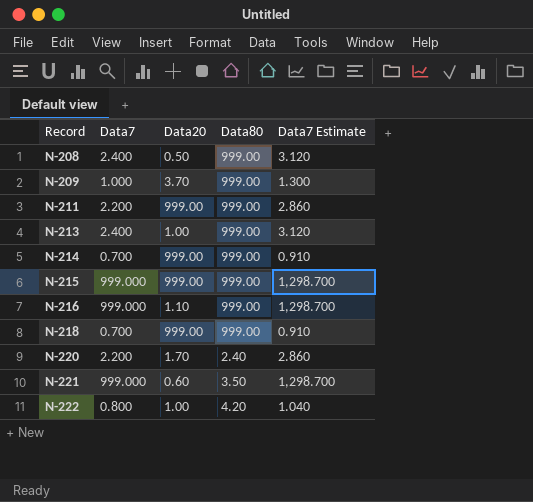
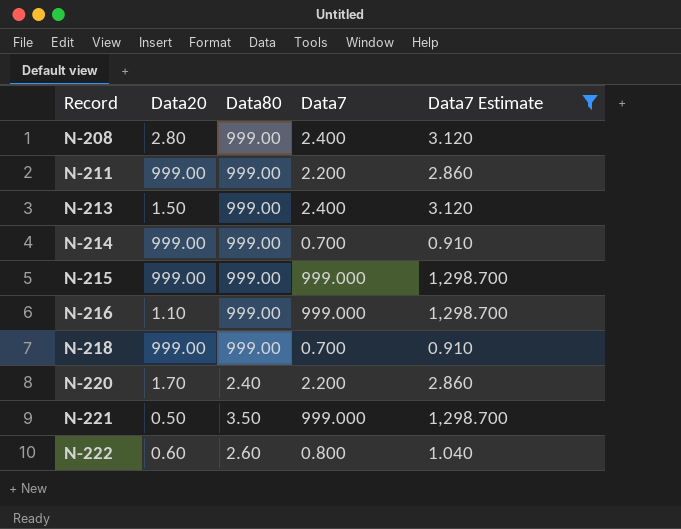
filter: none -> Data7 Estimate != 1.300
column Data7 | position: 2 -> 4
N-208 | Data20: 0.50 -> 2.80
N-213 | Data20: 1.00 -> 1.50
N-221 | Data20: 0.60 -> 0.50
N-222 | Data20: 1.00 -> 0.60
N-222 | Data80: 4.20 -> 2.60

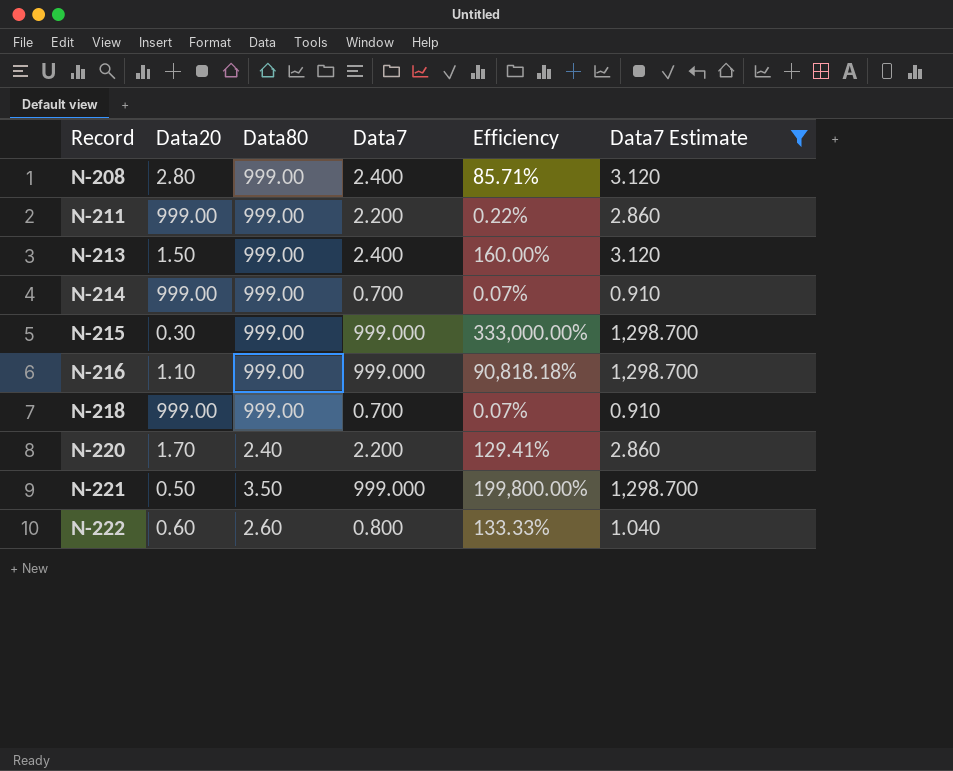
column Efficiency | formula: none -> [Data7] / [Data20]
N-215 | Data20: 999.00 -> 0.30

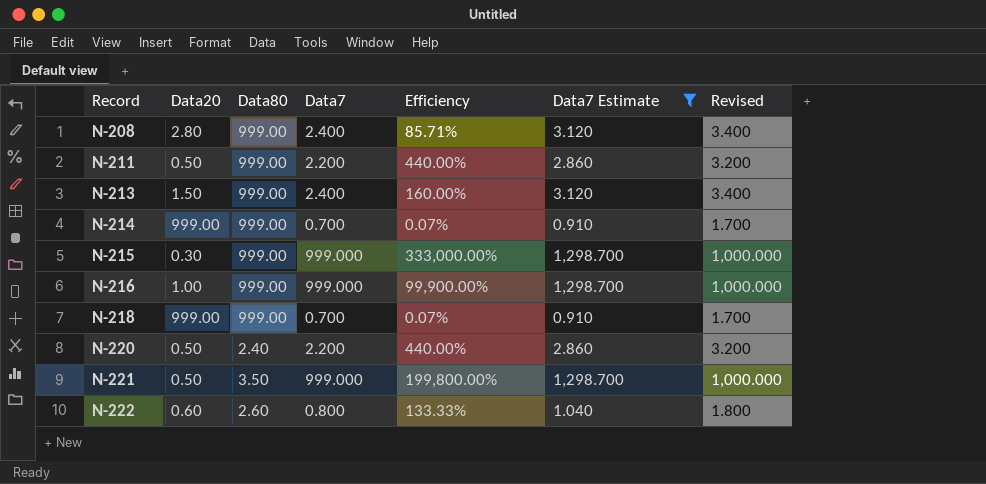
column Revised | formula: none -> [Data7] + 1
N-211 | Data20: 999.00 -> 0.50
N-211 | Efficiency: 0.22% -> 440.00%
N-216 | Data20: 1.10 -> 1.00
N-216 | Efficiency: 90,818.18% -> 99,900.00%
N-220 | Data20: 1.70 -> 0.50
N-220 | Efficiency: 129.41% -> 440.00%

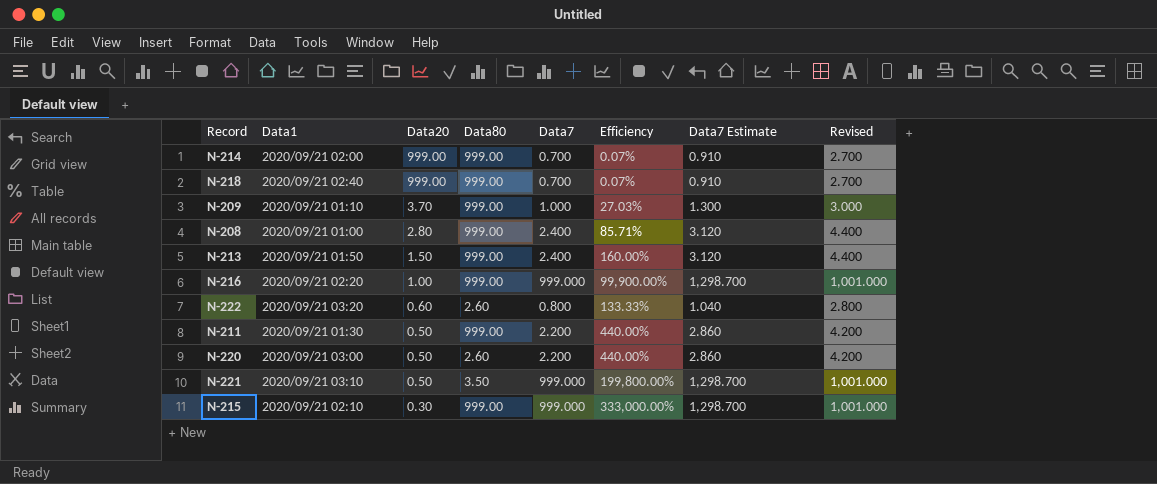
filter: Data7 Estimate != 1.300 -> none
row order: Record ascending -> Data20 descending
column Data1 | position: none -> 2
column Revised | formula: [Data7] + 1 -> [Data7] + 2
N-220 | Data80: 2.40 -> 2.60

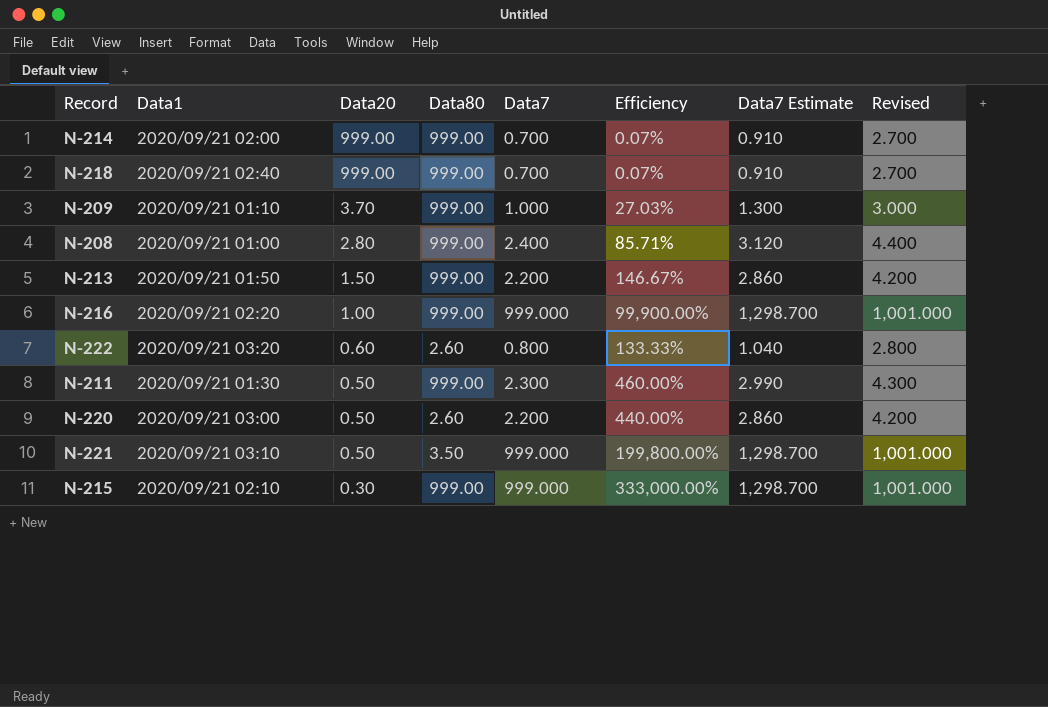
N-213 | Data7: 2.400 -> 2.200
N-213 | Efficiency: 160.00% -> 146.67%
N-213 | Data7 Estimate: 3.120 -> 2.860
N-213 | Revised: 4.400 -> 4.200
N-211 | Data7: 2.200 -> 2.300
N-211 | Efficiency: 440.00% -> 460.00%
N-211 | Data7 Estimate: 2.860 -> 2.990
N-211 | Revised: 4.200 -> 4.300

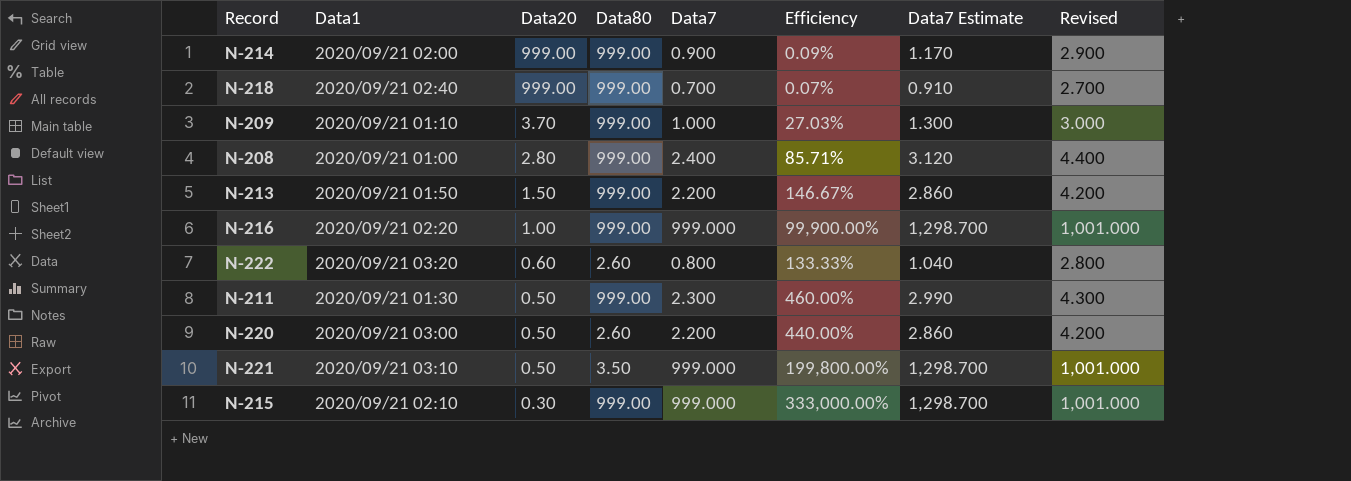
N-214 | Data7: 0.700 -> 0.900
N-214 | Efficiency: 0.07% -> 0.09%
N-214 | Data7 Estimate: 0.910 -> 1.170
N-214 | Revised: 2.700 -> 2.900

